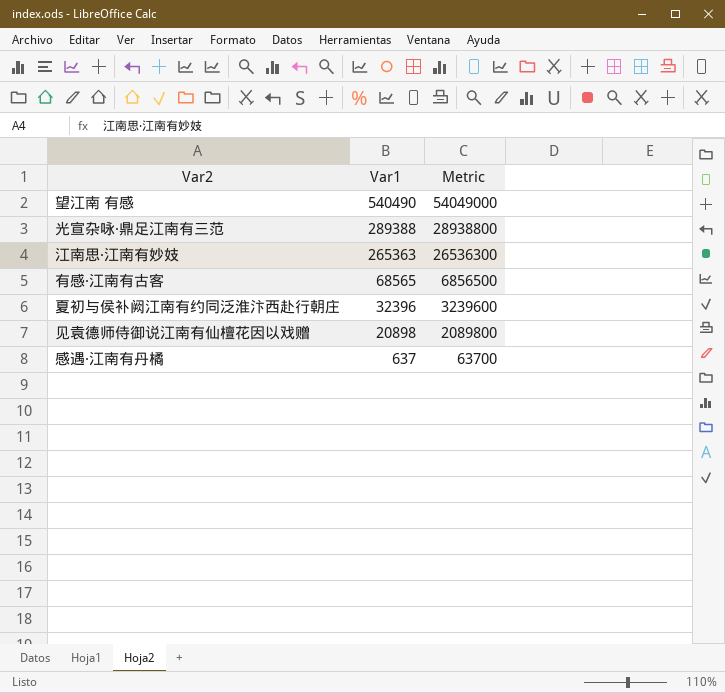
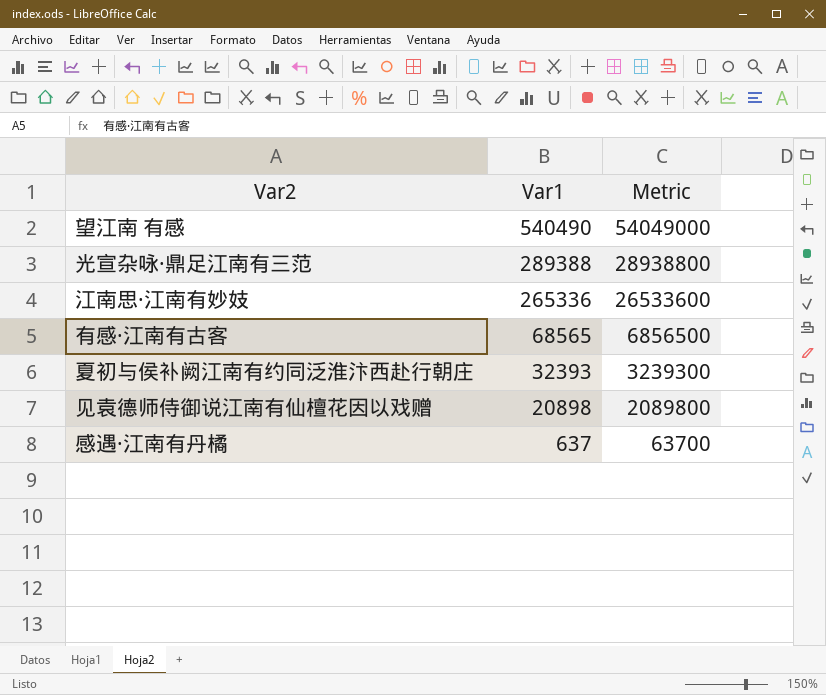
江南思·江南有妙妓 | Var1: 265363 -> 265336
江南思·江南有妙妓 | Metric: 26536300 -> 26533600
夏初与侯补阙江南有约同泛淮汴西赴行朝庄 | Var1: 32396 -> 32393
夏初与侯补阙江南有约同泛淮汴西赴行朝庄 | Metric: 3239600 -> 3239300

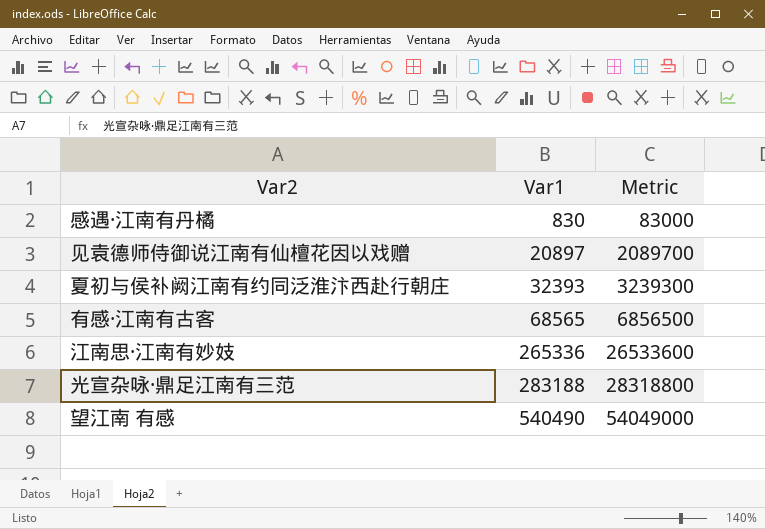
row order: Var1 descending -> Var1 ascending
感遇·江南有丹橘 | Var1: 637 -> 830
感遇·江南有丹橘 | Metric: 63700 -> 83000
见袁德师侍御说江南有仙檀花因以戏赠 | Var1: 20898 -> 20897
见袁德师侍御说江南有仙檀花因以戏赠 | Metric: 2089800 -> 2089700
光宣杂咏·鼎足江南有三范 | Var1: 289388 -> 283188
光宣杂咏·鼎足江南有三范 | Metric: 28938800 -> 28318800

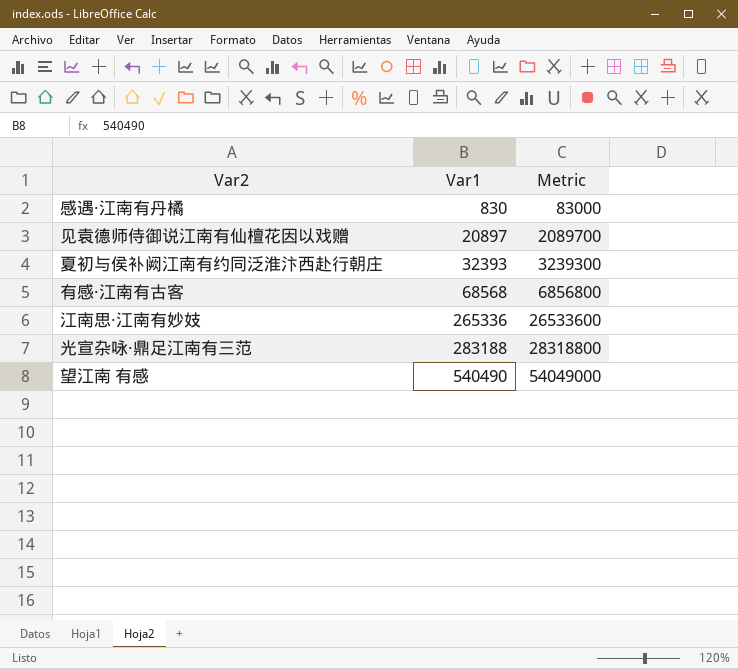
有感·江南有古客 | Var1: 68565 -> 68568
有感·江南有古客 | Metric: 6856500 -> 6856800

